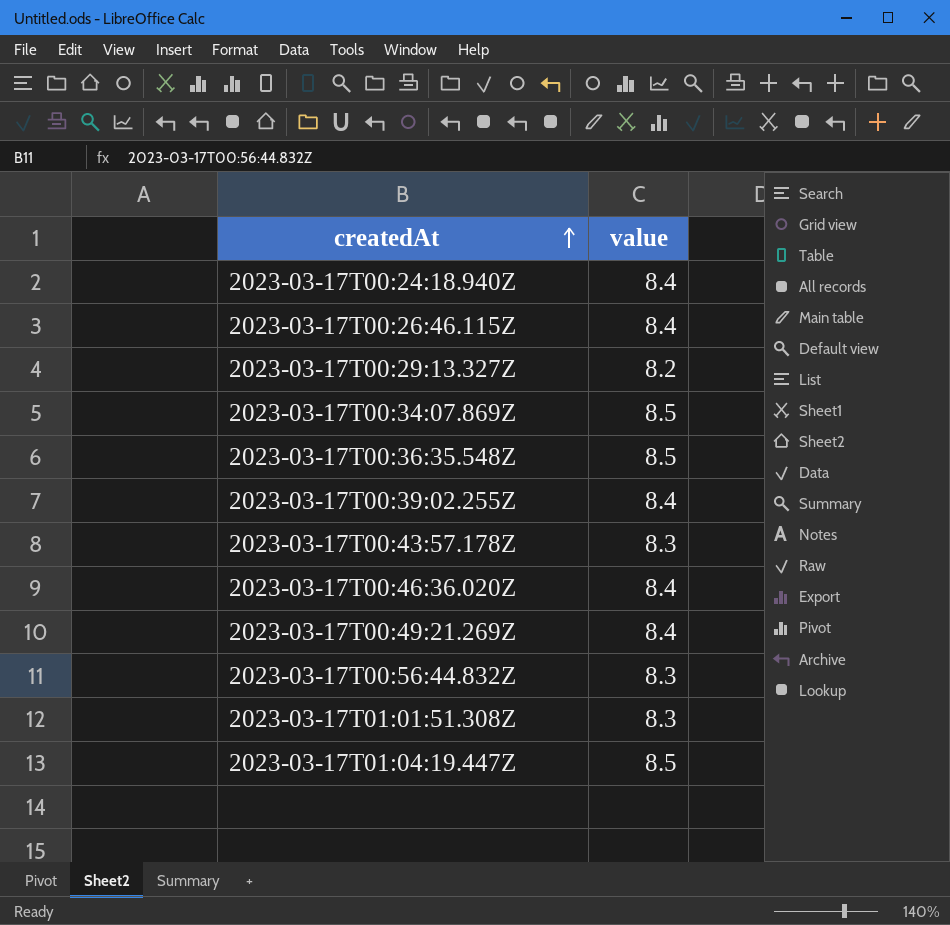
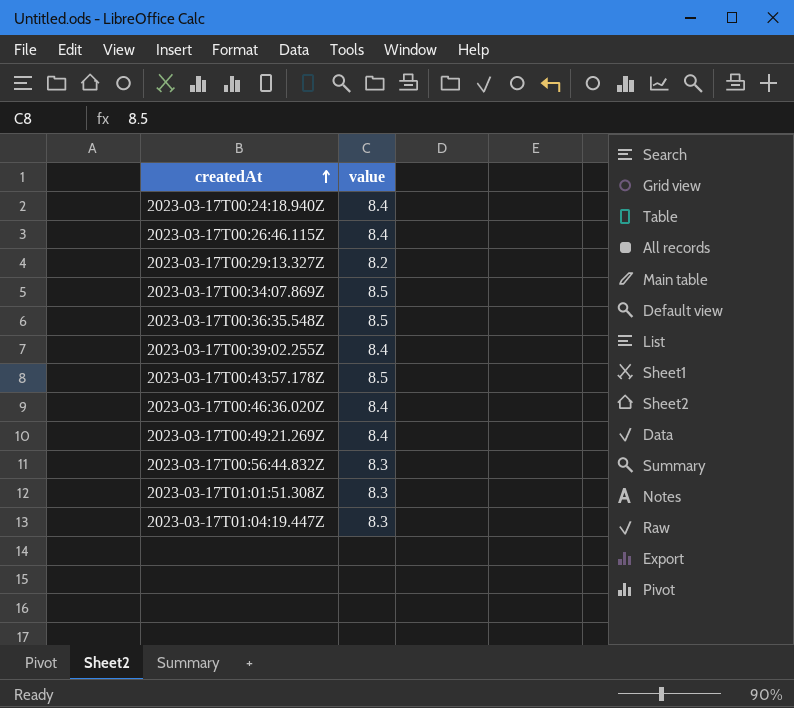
2023-03-17T00:43:57.178Z | value: 8.3 -> 8.5
2023-03-17T01:04:19.447Z | value: 8.5 -> 8.3

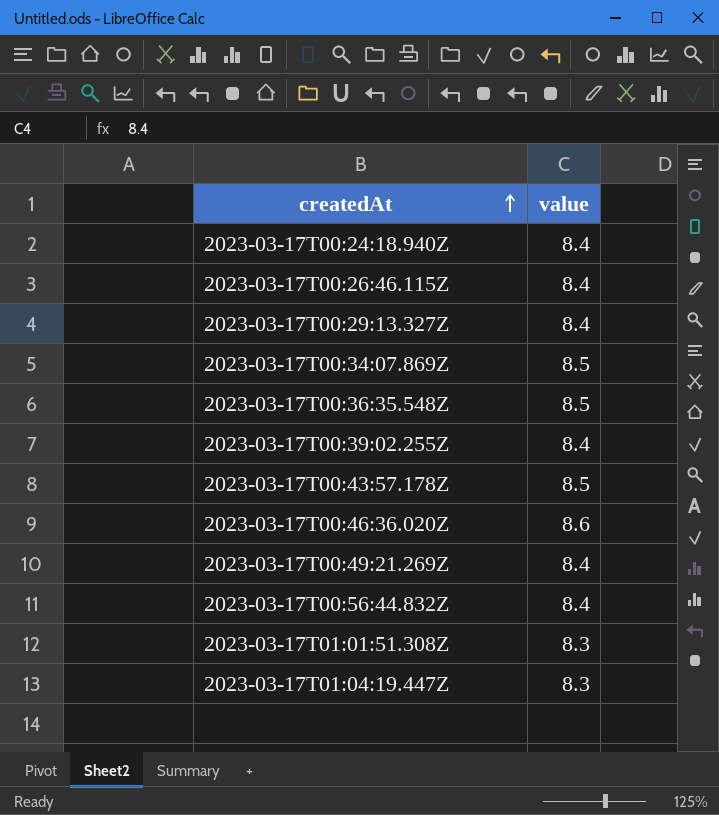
2023-03-17T00:29:13.327Z | value: 8.2 -> 8.4
2023-03-17T00:46:36.020Z | value: 8.4 -> 8.6
2023-03-17T00:56:44.832Z | value: 8.3 -> 8.4

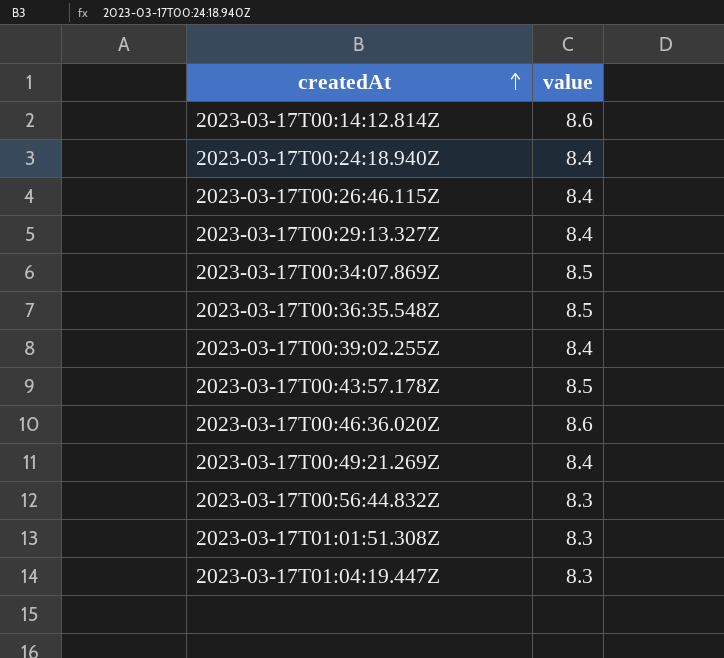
row 2023-03-17T00:14:12.814Z: none -> 8.6
2023-03-17T00:56:44.832Z | value: 8.4 -> 8.3

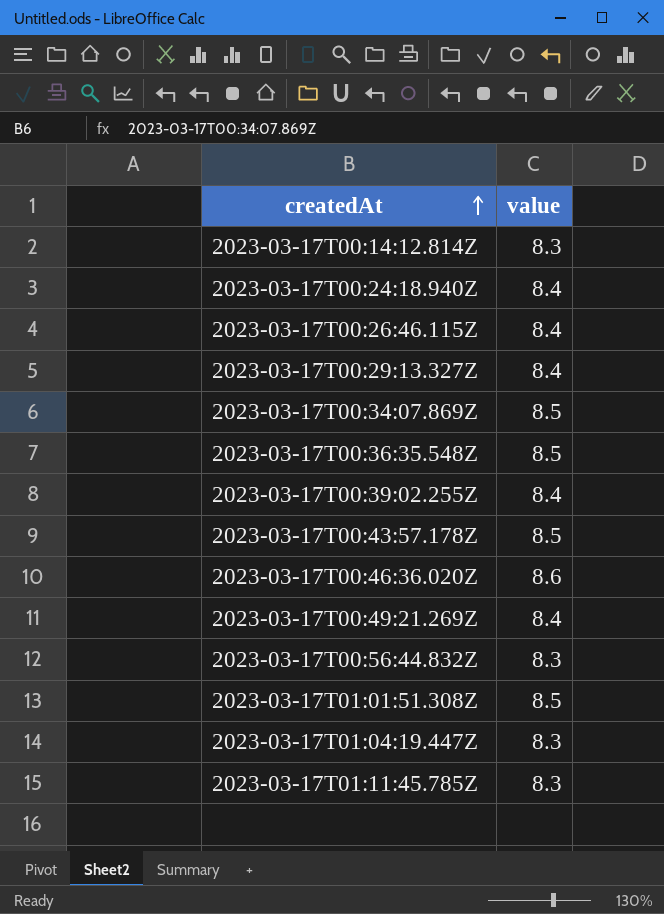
2023-03-17T00:14:12.814Z | value: 8.6 -> 8.3
2023-03-17T01:01:51.308Z | value: 8.3 -> 8.5
row 2023-03-17T01:11:45.785Z: none -> 8.3

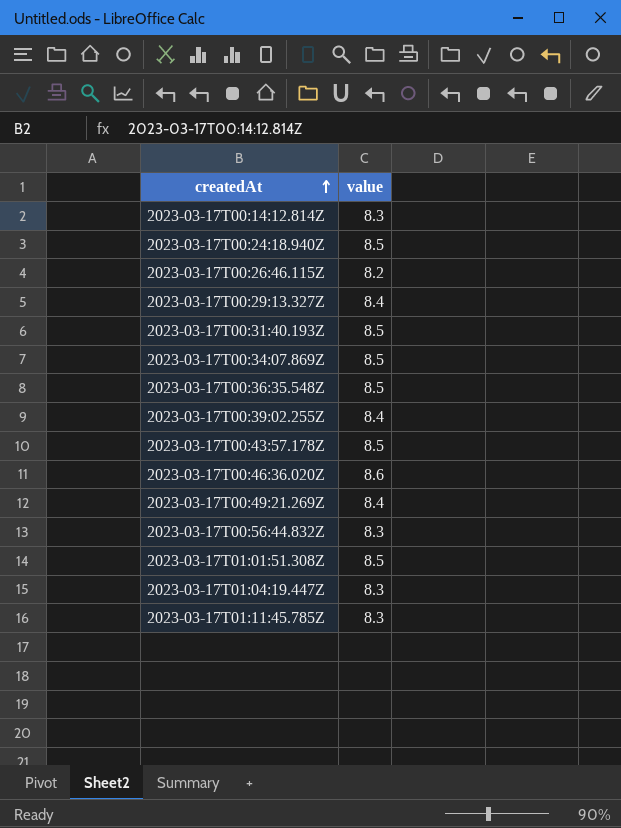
2023-03-17T00:24:18.940Z | value: 8.4 -> 8.5
2023-03-17T00:26:46.115Z | value: 8.4 -> 8.2
row 2023-03-17T00:31:40.193Z: none -> 8.5

